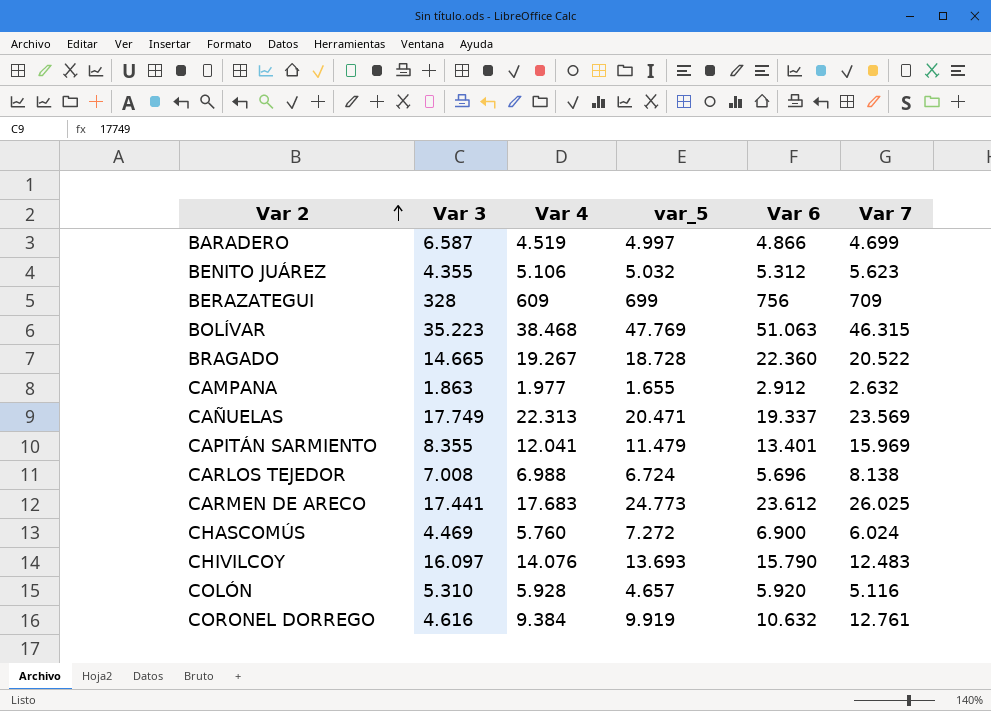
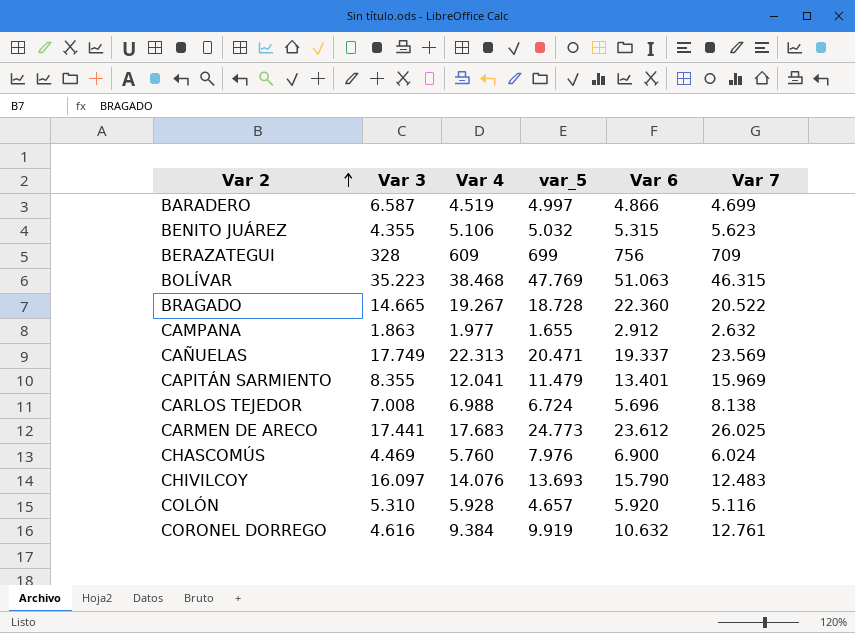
BENITO JUÁREZ | Var 6: 5.312 -> 5.315
CHASCOMÚS | var_5: 7.272 -> 7.976

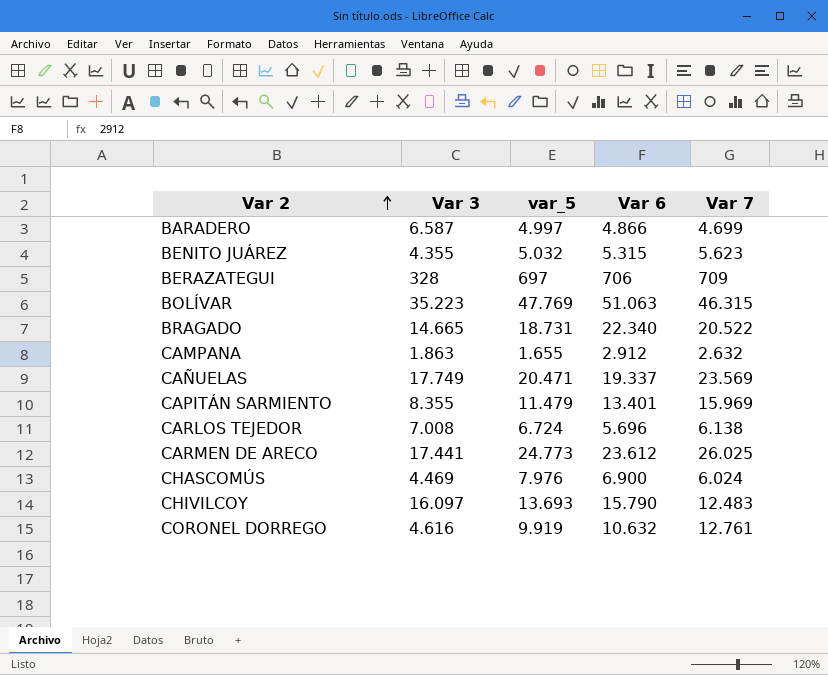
column Var 4 | position: 3 -> none
row COLÓN: 5.310 | 5.928 | 4.657 | 5.920 | 5.116 -> none
BERAZATEGUI | var_5: 699 -> 697
BERAZATEGUI | Var 6: 756 -> 706
BRAGADO | var_5: 18.728 -> 18.731
BRAGADO | Var 6: 22.360 -> 22.340
CARLOS TEJEDOR | Var 7: 8.138 -> 6.138

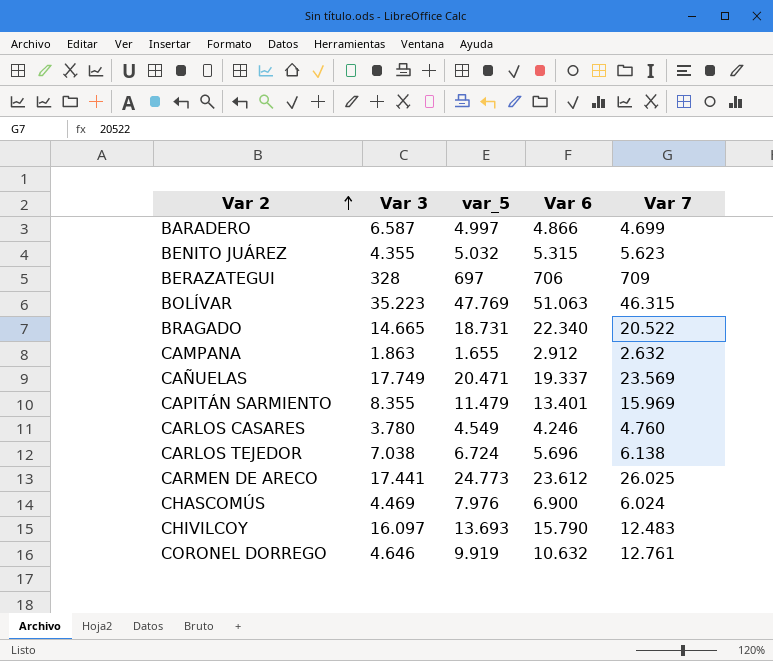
row CARLOS CASARES: none -> 3.780 | 4.549 | 4.246 | 4.760
CARLOS TEJEDOR | Var 3: 7.008 -> 7.038
CORONEL DORREGO | Var 3: 4.616 -> 4.646

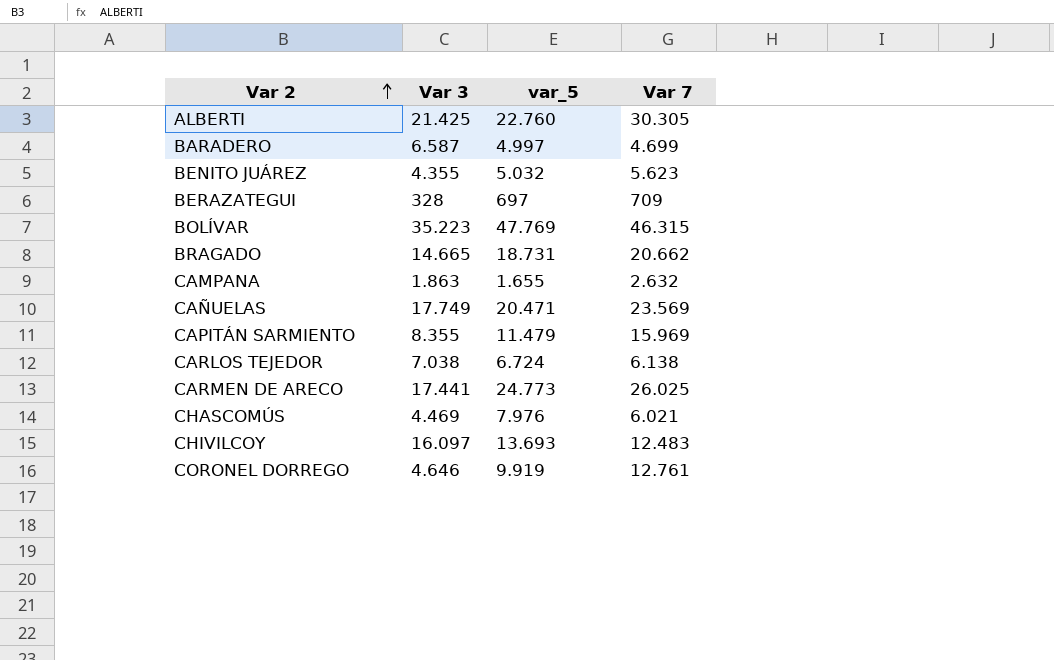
column Var 6 | position: 4 -> none
row CARLOS CASARES: 3.780 | 4.549 | 4.246 | 4.760 -> none
row ALBERTI: none -> 21.425 | 22.760 | 30.305
BRAGADO | Var 7: 20.522 -> 20.662
CHASCOMÚS | Var 7: 6.024 -> 6.021

